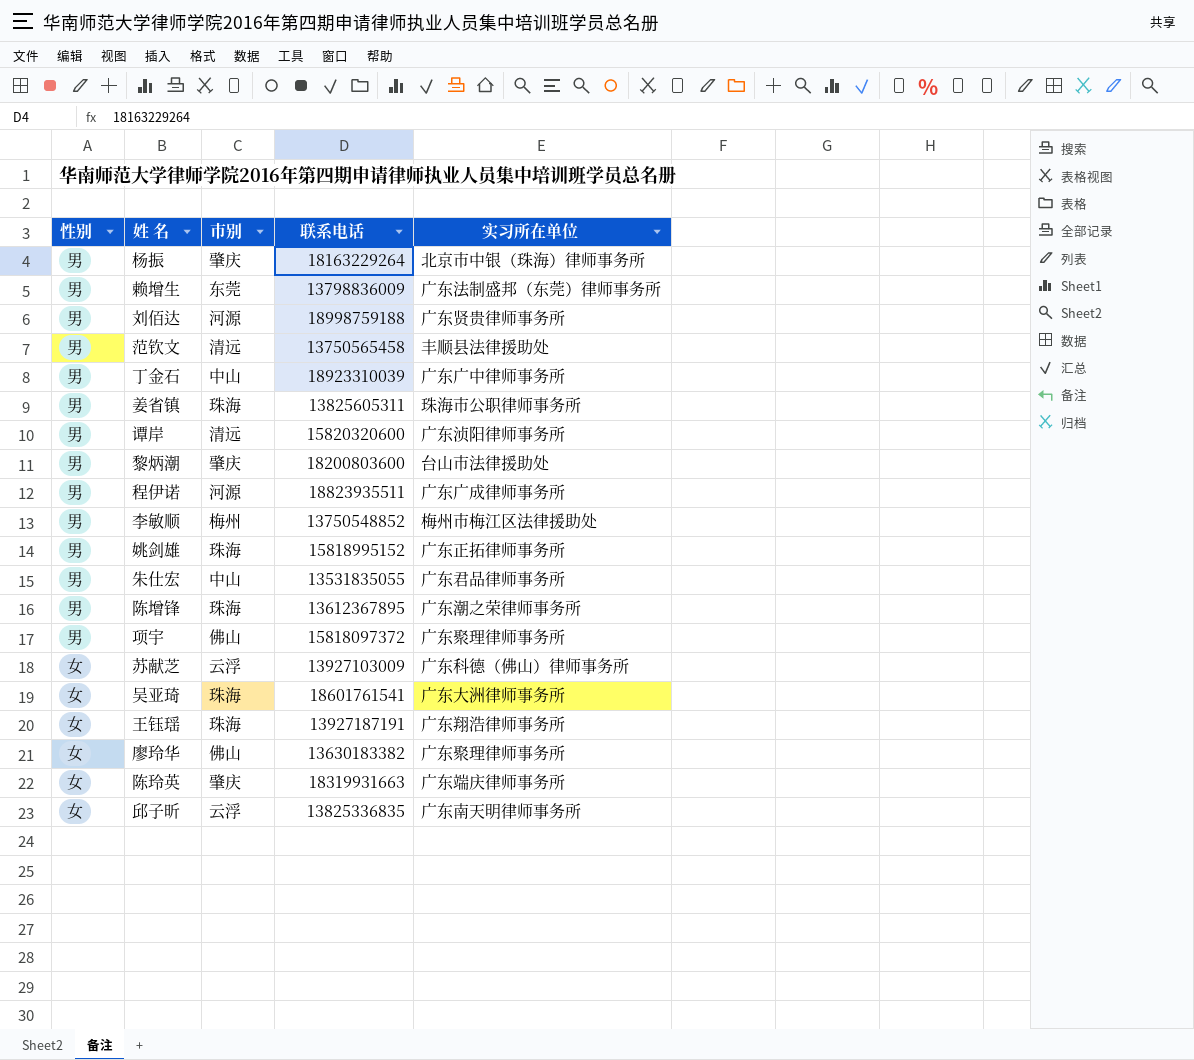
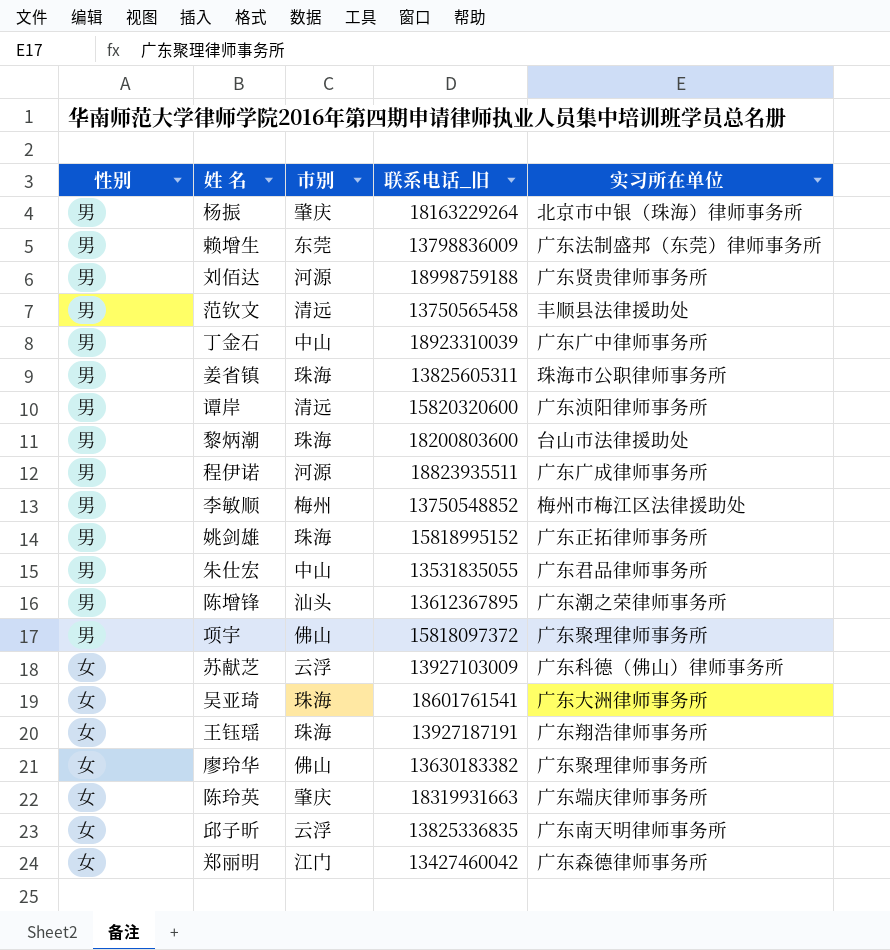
column name: 联系电话 -> 联系电话_旧
黎炳潮 | 市别: 肇庆 -> 珠海
陈增锋 | 市别: 珠海 -> 汕头
row 郑丽明: none -> 女 | 江门 | 13427460042 | 广东森德律师事务所

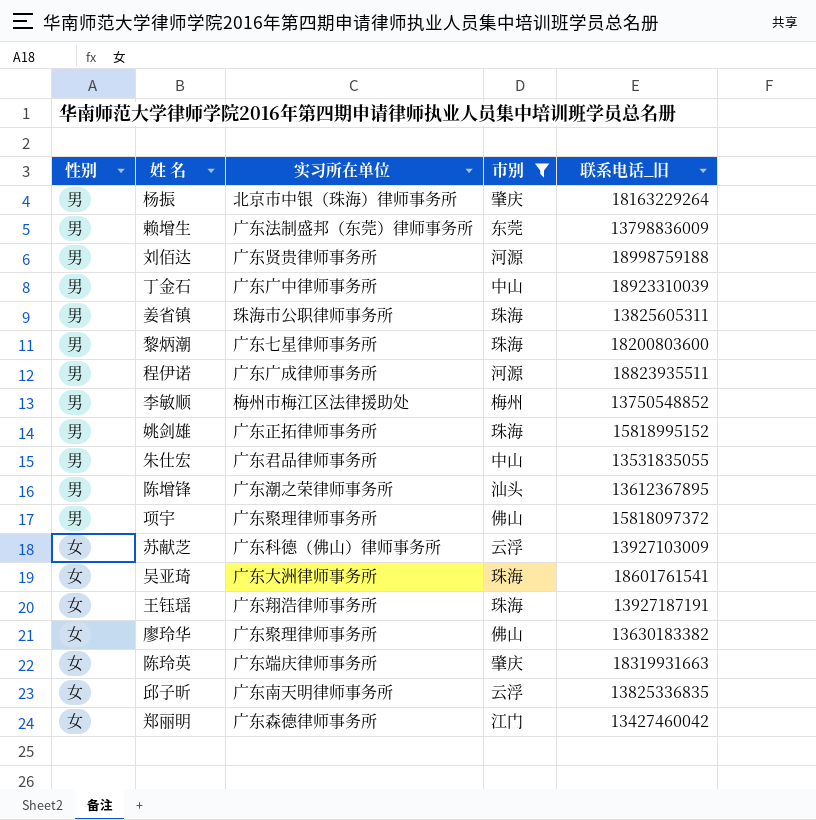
filter: none -> 市别 != 清远
column 实习所在单位 | position: 5 -> 3
黎炳潮 | 实习所在单位: 台山市法律援助处 -> 广东七星律师事务所

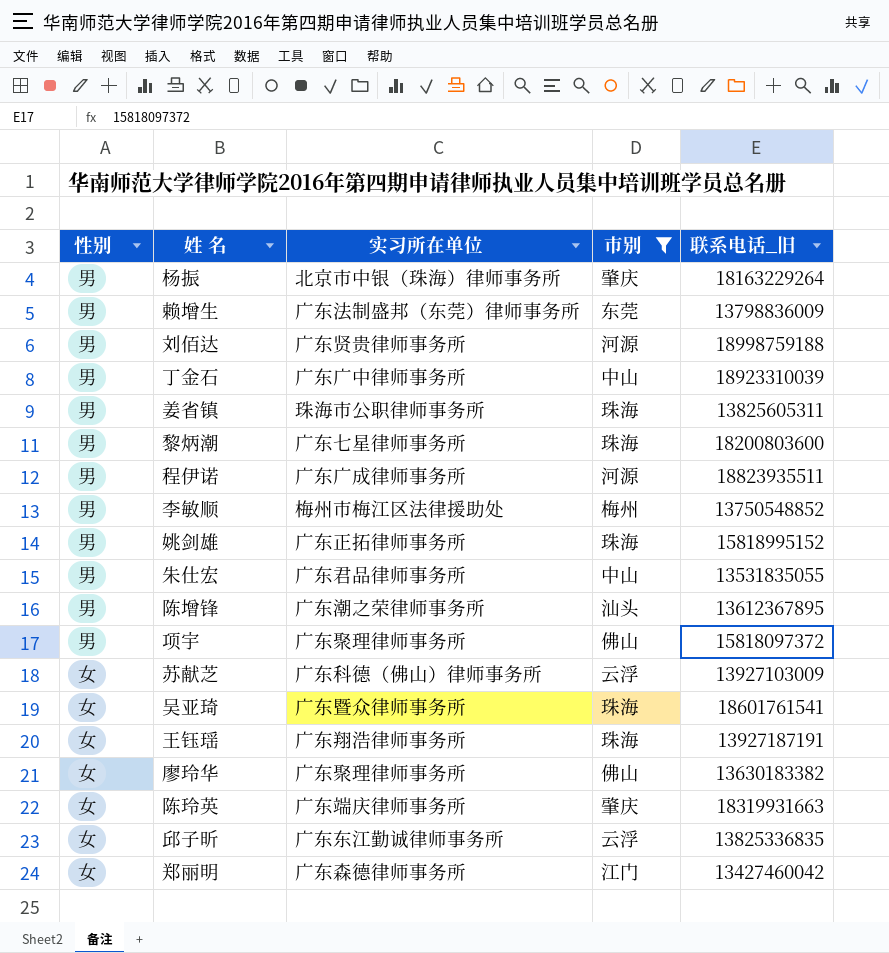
吴亚琦 | 实习所在单位: 广东大洲律师事务所 -> 广东暨众律师事务所
邱子昕 | 实习所在单位: 广东南天明律师事务所 -> 广东东江勤诚律师事务所

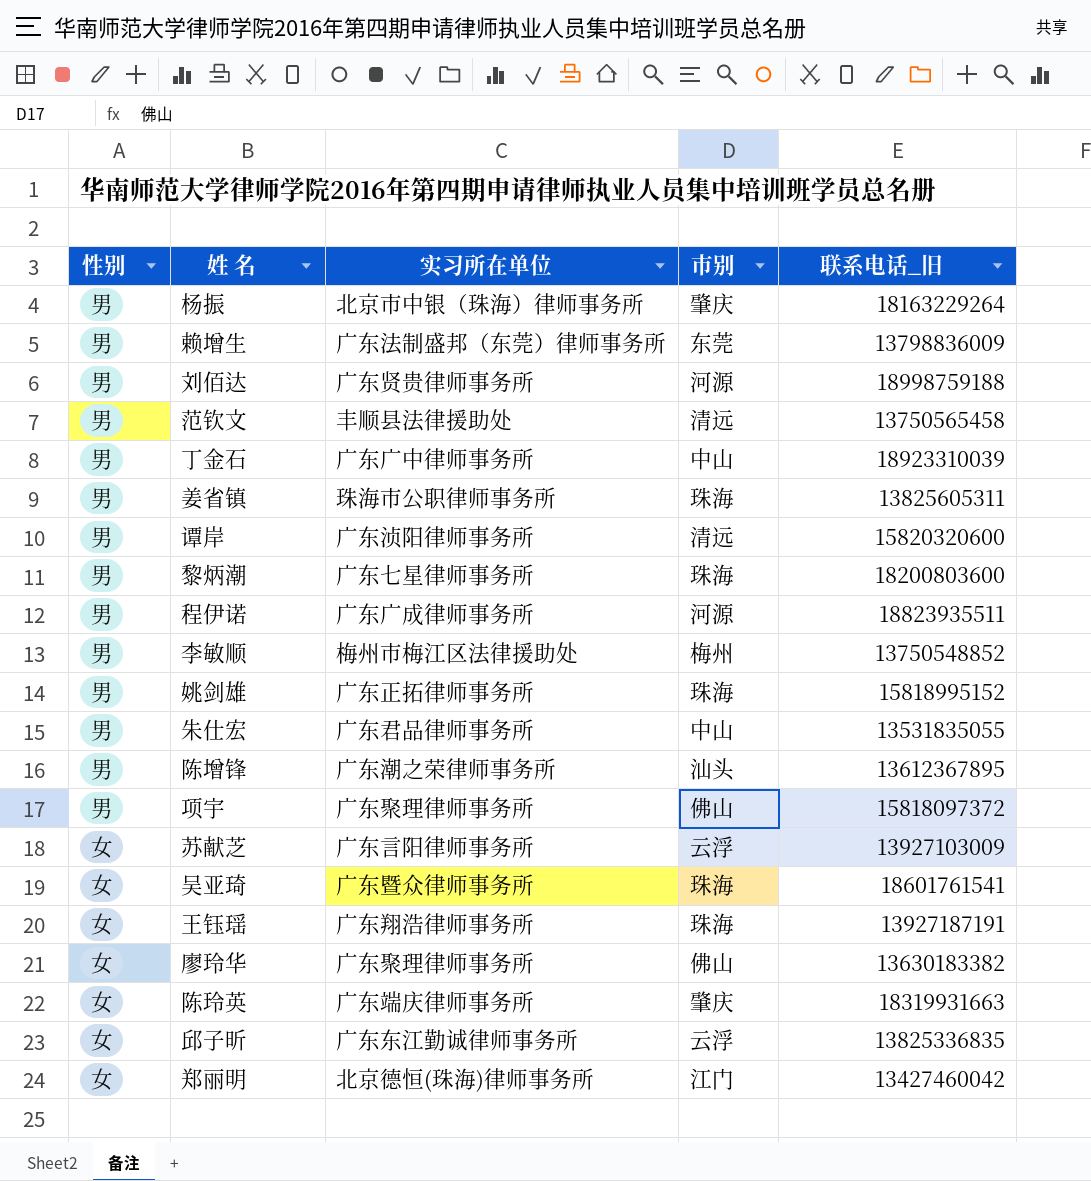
filter: 市别 != 清远 -> none
苏献芝 | 实习所在单位: 广东科德（佛山）律师事务所 -> 广东言阳律师事务所
郑丽明 | 实习所在单位: 广东森德律师事务所 -> 北京德恒(珠海)律师事务所

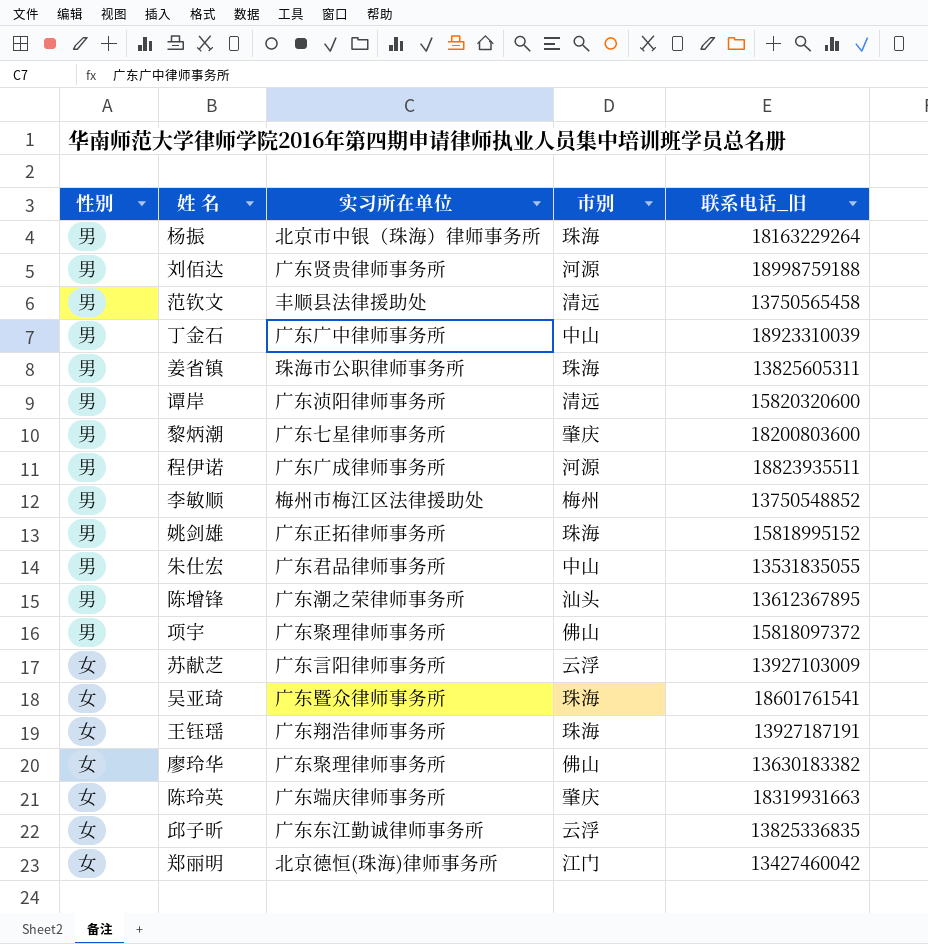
row 赖增生: 男 | 广东法制盛邦（东莞）律师事务所 | 东莞 | 13798836009 -> none
杨振 | 市别: 肇庆 -> 珠海
黎炳潮 | 市别: 珠海 -> 肇庆

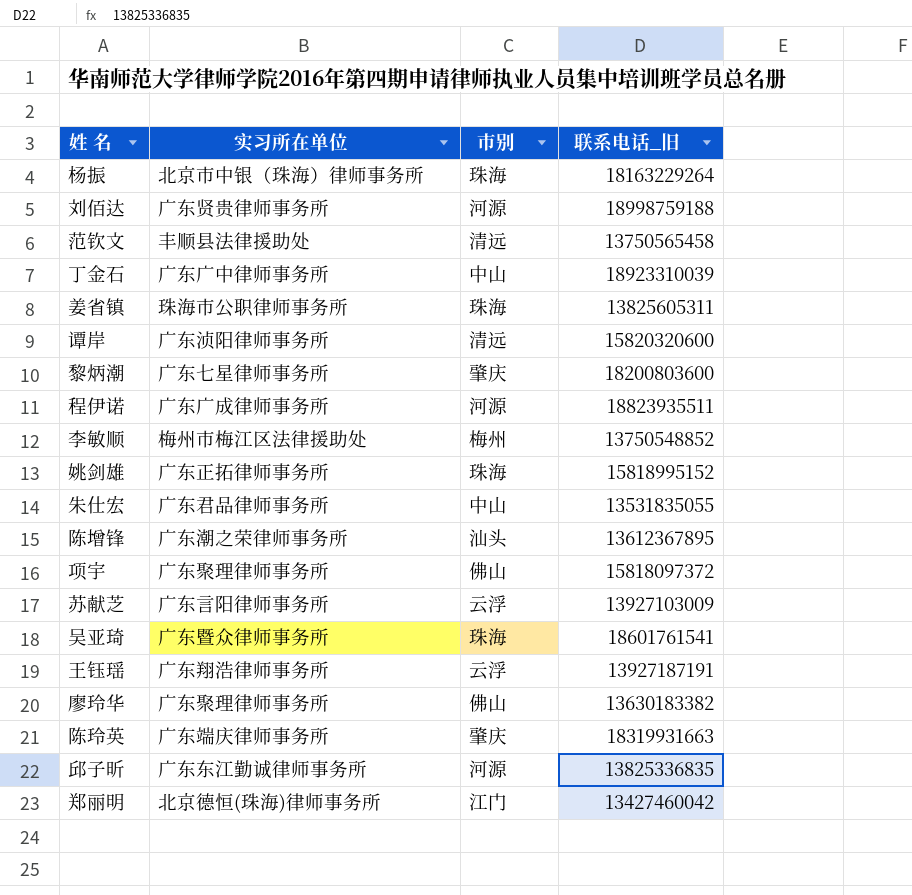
column 性别 | position: 1 -> none
王钰瑶 | 市别: 珠海 -> 云浮
邱子昕 | 市别: 云浮 -> 河源

